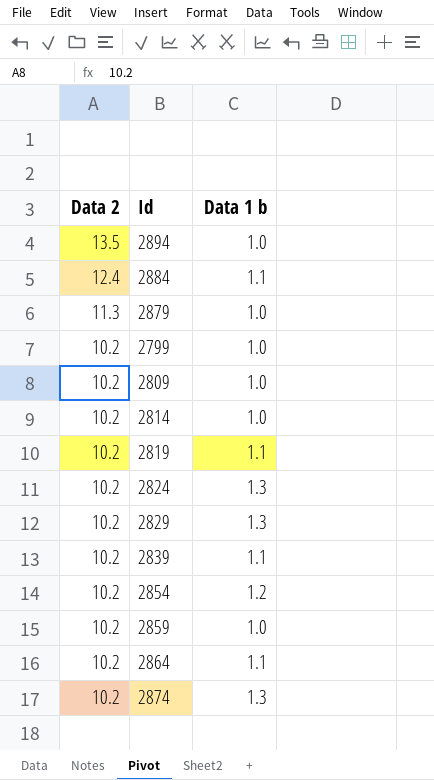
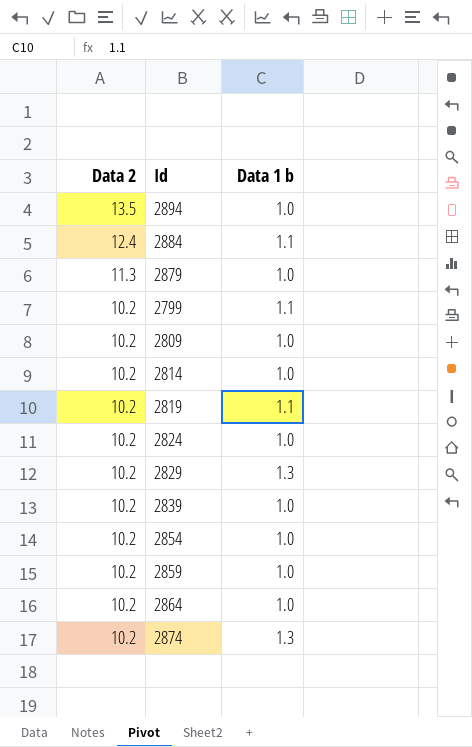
2799 | Data 1 b: 1.0 -> 1.1
2824 | Data 1 b: 1.3 -> 1.0
2839 | Data 1 b: 1.1 -> 1.0
2854 | Data 1 b: 1.2 -> 1.0
2864 | Data 1 b: 1.1 -> 1.0

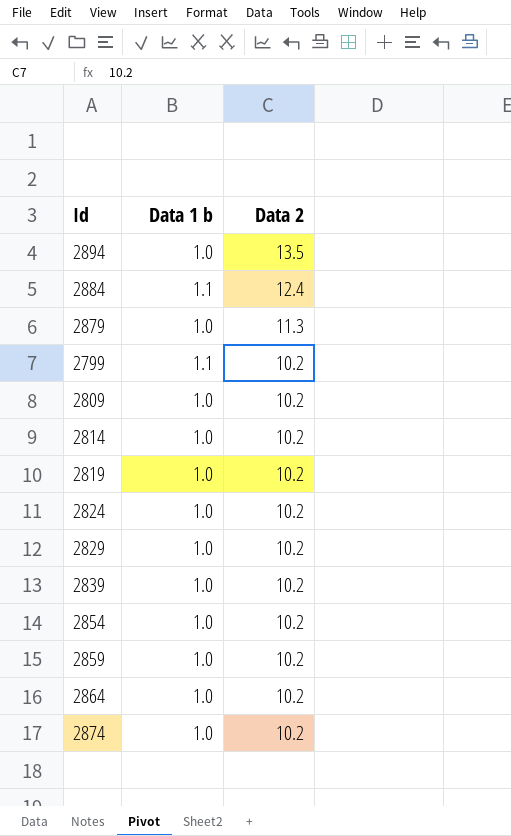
column Data 2 | position: 1 -> 3
2819 | Data 1 b: 1.1 -> 1.0
2829 | Data 1 b: 1.3 -> 1.0
2874 | Data 1 b: 1.3 -> 1.0

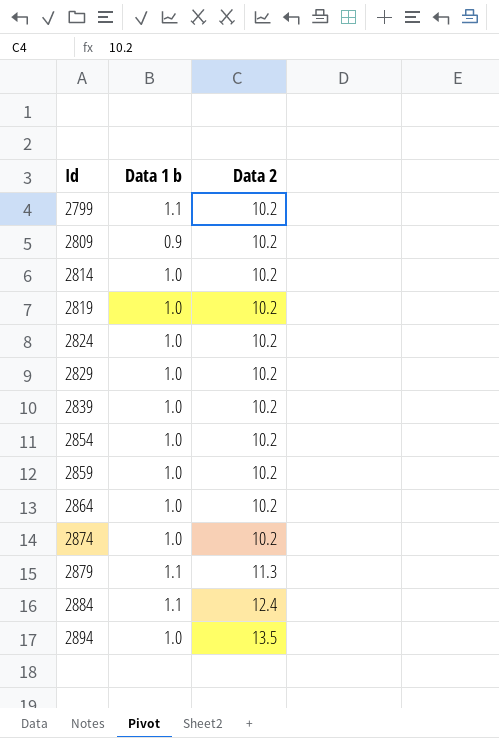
row order: Data 2 descending -> Id ascending
2809 | Data 1 b: 1.0 -> 0.9
2879 | Data 1 b: 1.0 -> 1.1

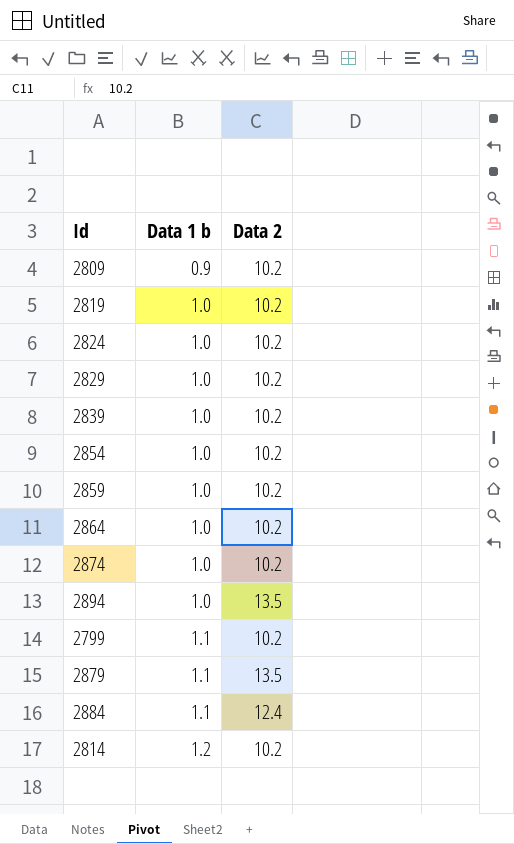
row order: Id ascending -> Data 1 b ascending
2879 | Data 2: 11.3 -> 13.5
2814 | Data 1 b: 1.0 -> 1.2

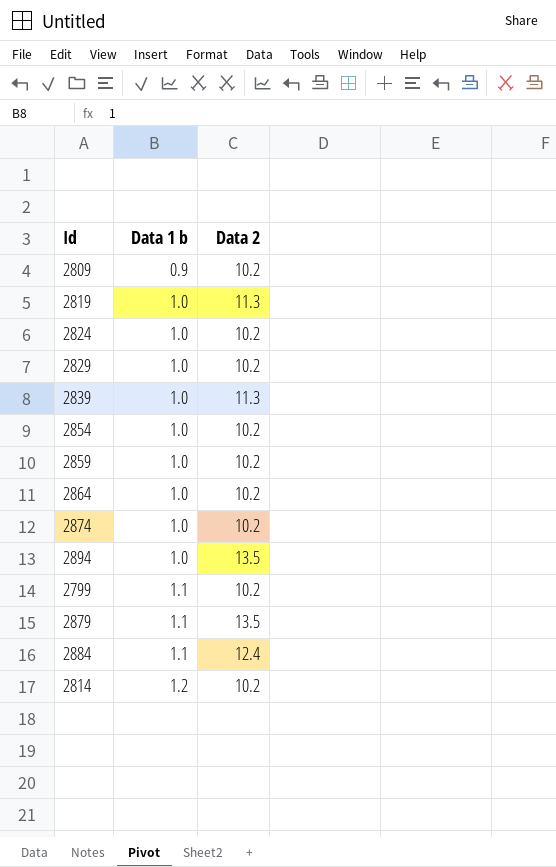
2819 | Data 2: 10.2 -> 11.3
2839 | Data 2: 10.2 -> 11.3

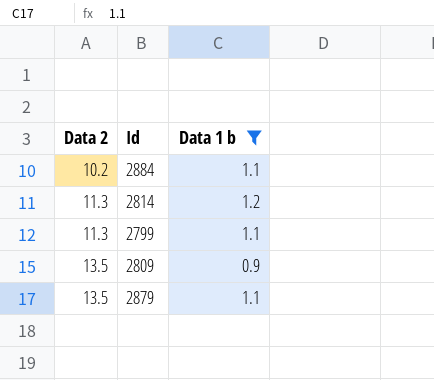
filter: none -> Data 1 b != 1.0
row order: Data 1 b ascending -> Data 2 ascending
column Data 2 | position: 3 -> 1
2884 | Data 2: 12.4 -> 10.2
2814 | Data 2: 10.2 -> 11.3
2799 | Data 2: 10.2 -> 11.3
2809 | Data 2: 10.2 -> 13.5

